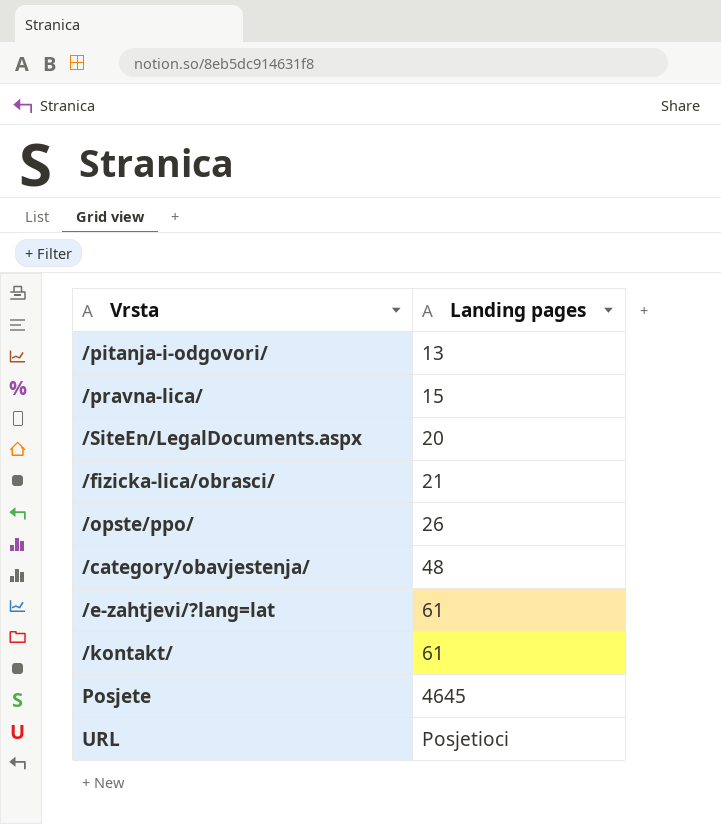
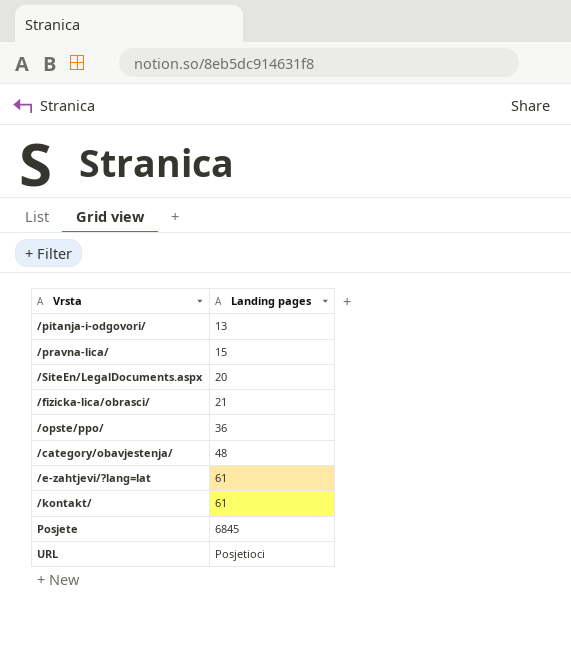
/opste/ppo/ | Landing pages: 26 -> 36
Posjete | Landing pages: 4645 -> 6845

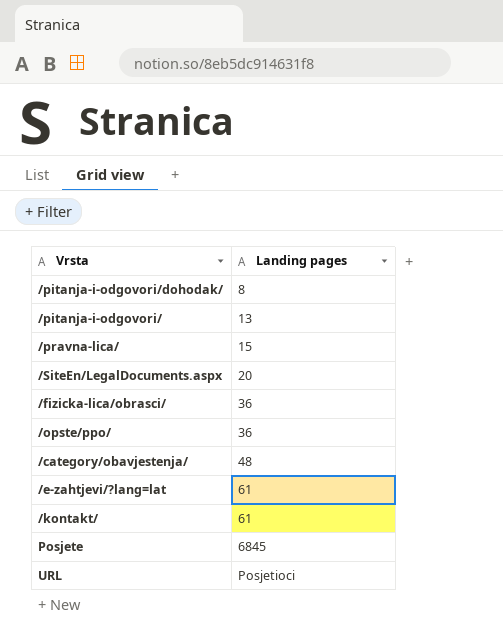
row /pitanja-i-odgovori/dohodak/: none -> 8
/fizicka-lica/obrasci/ | Landing pages: 21 -> 36

